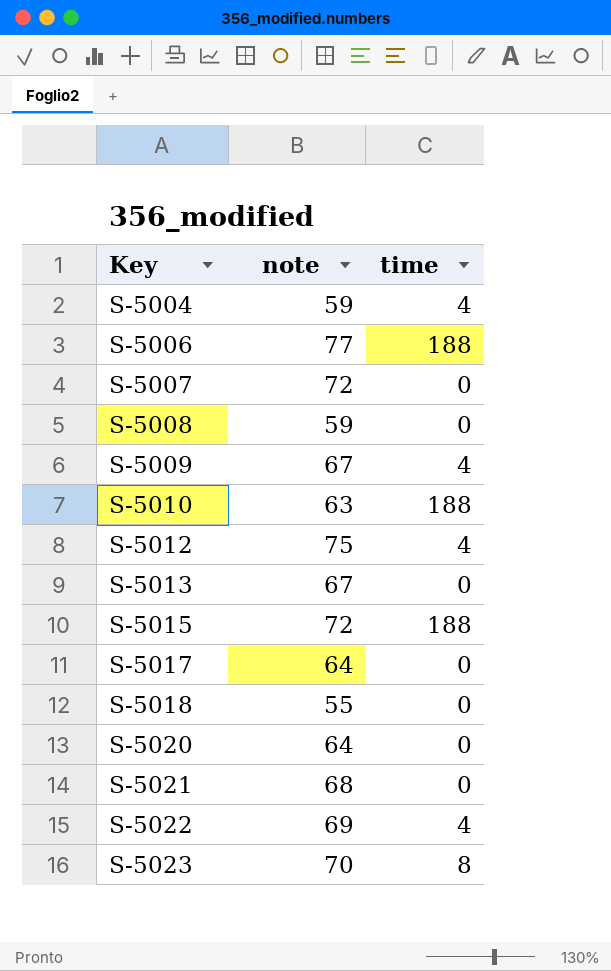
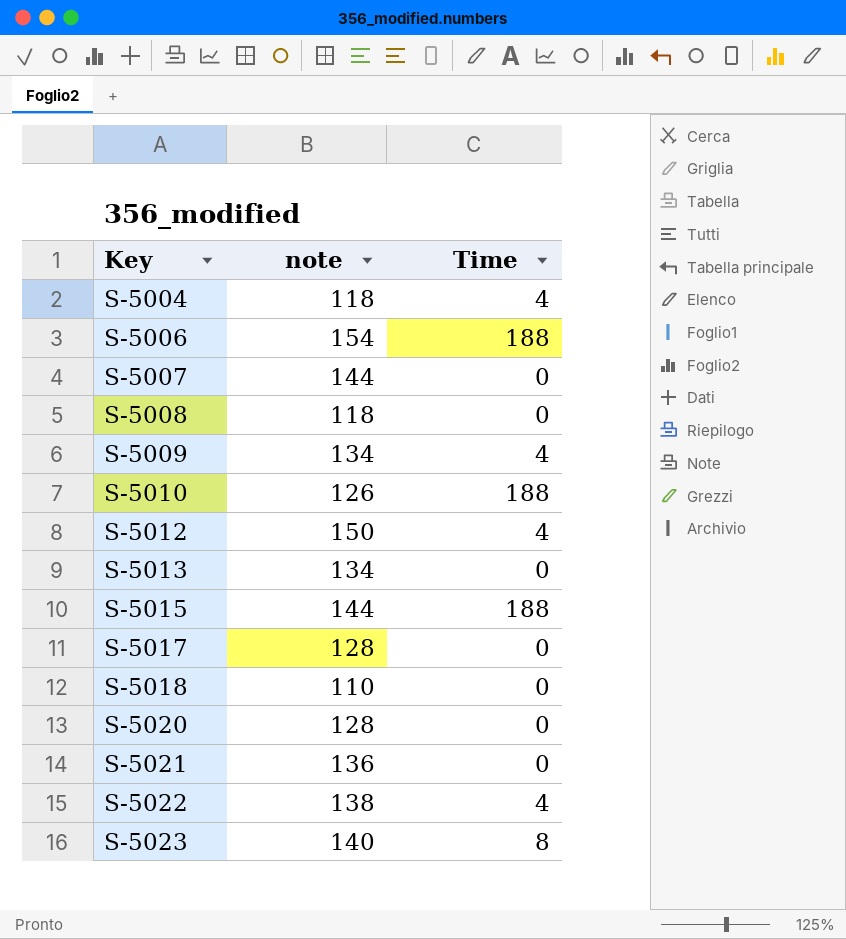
column name: time -> Time
S-5004 | note: 59 -> 118
S-5006 | note: 77 -> 154
S-5007 | note: 72 -> 144
S-5008 | note: 59 -> 118
S-5009 | note: 67 -> 134
S-5010 | note: 63 -> 126
S-5012 | note: 75 -> 150
S-5013 | note: 67 -> 134
S-5015 | note: 72 -> 144
S-5017 | note: 64 -> 128
S-5018 | note: 55 -> 110
S-5020 | note: 64 -> 128
S-5021 | note: 68 -> 136
S-5022 | note: 69 -> 138
S-5023 | note: 70 -> 140

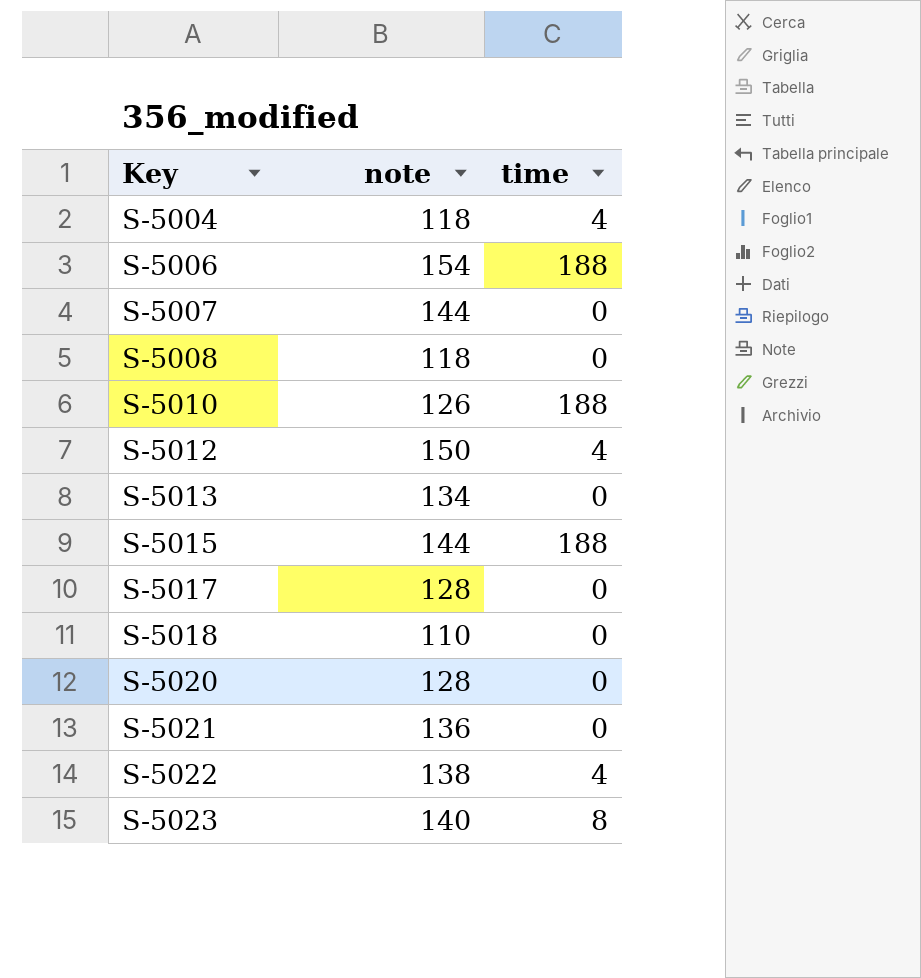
column name: Time -> time
row S-5009: 134 | 4 -> none

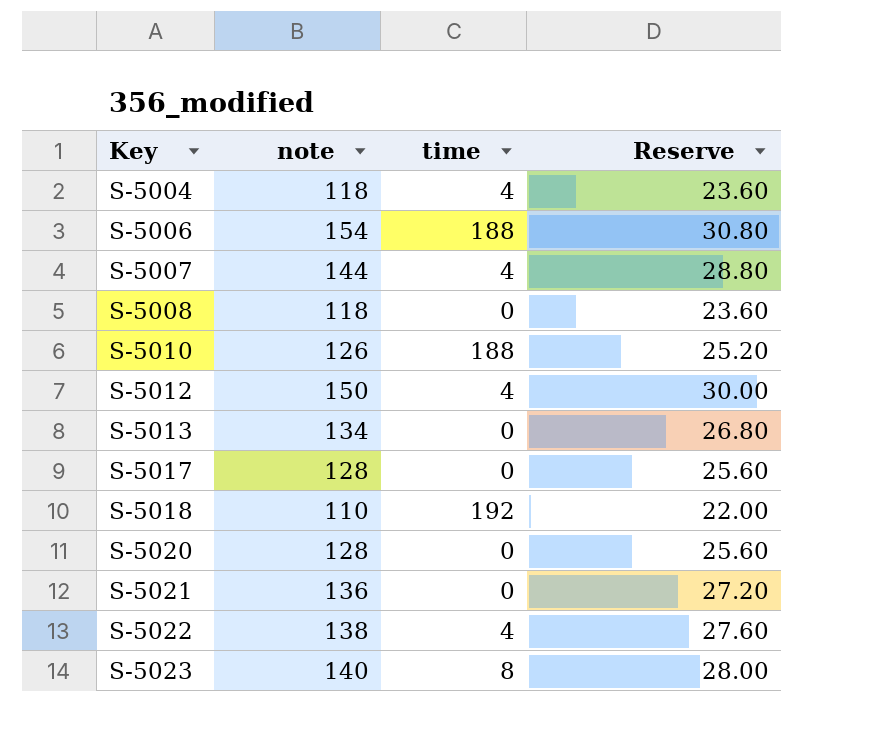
column Reserve | formula: none -> [note] * 0.2
row S-5015: 144 | 188 -> none
S-5007 | time: 0 -> 4
S-5018 | time: 0 -> 192

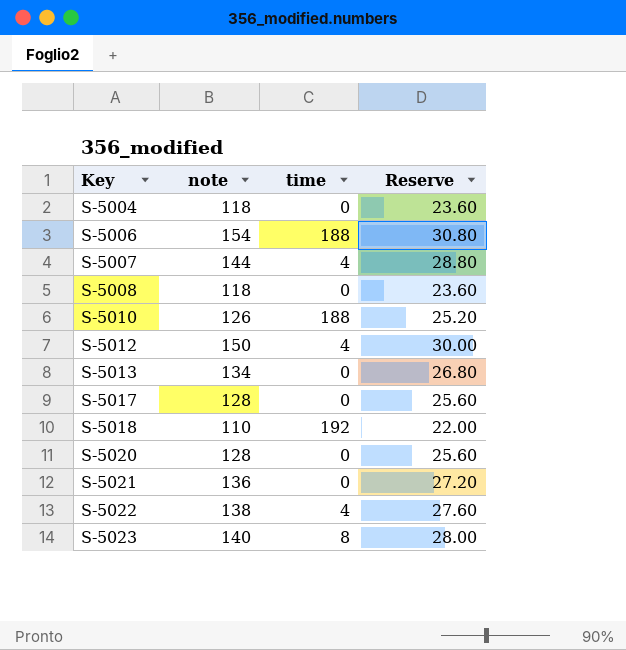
S-5004 | time: 4 -> 0

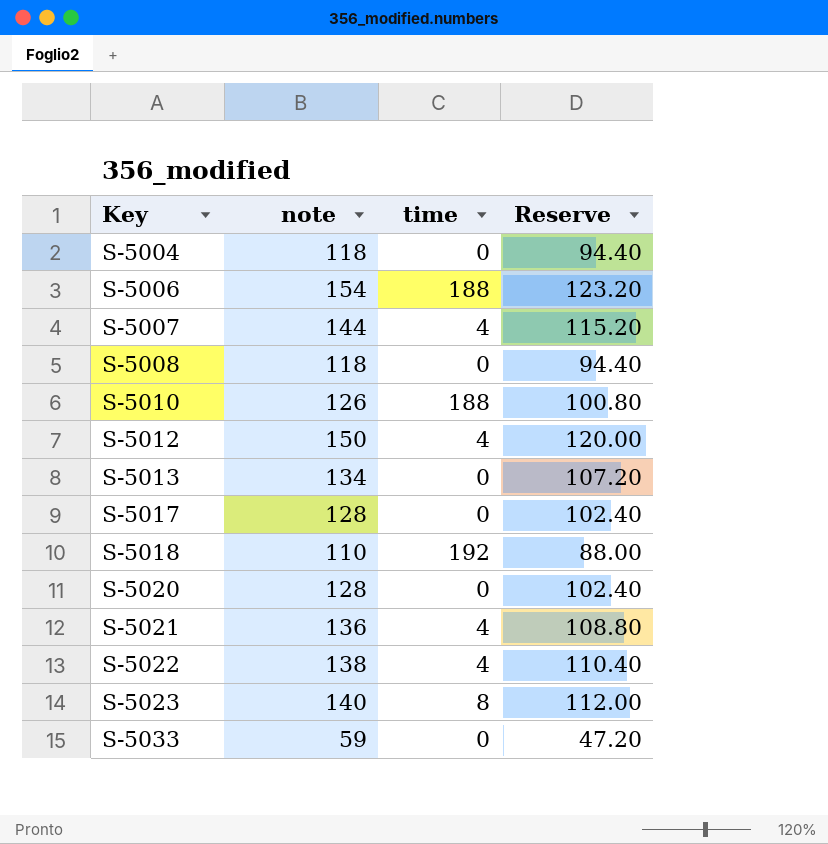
column Reserve | formula: [note] * 0.2 -> [note] * 0.8
S-5021 | time: 0 -> 4
row S-5033: none -> 59 | 0 | 47.20

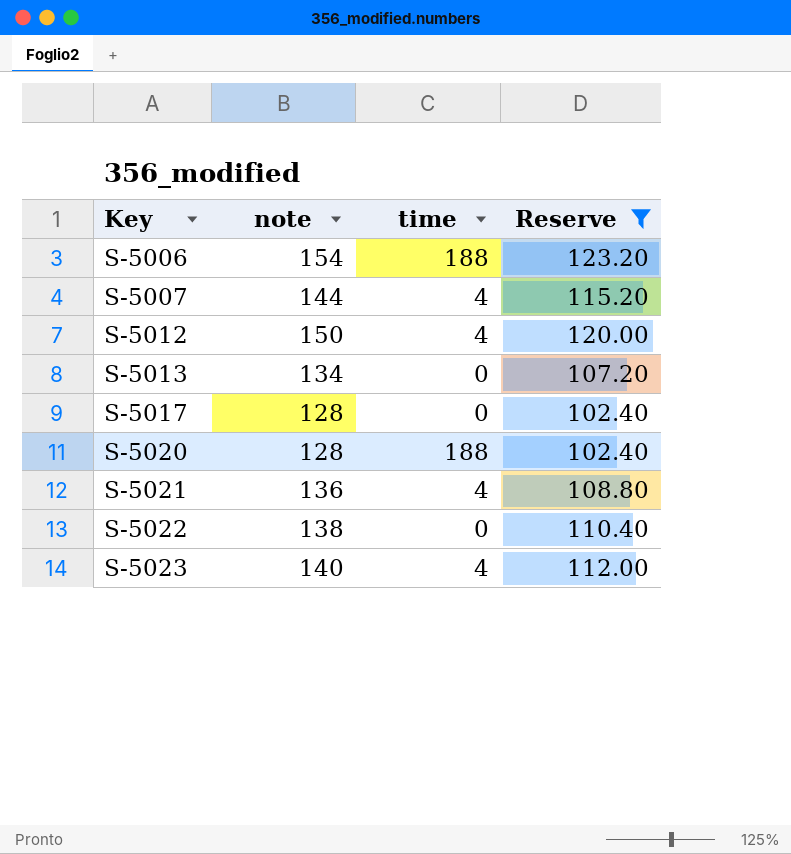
filter: none -> Reserve >= 102.40
S-5020 | time: 0 -> 188
S-5022 | time: 4 -> 0
S-5023 | time: 8 -> 4

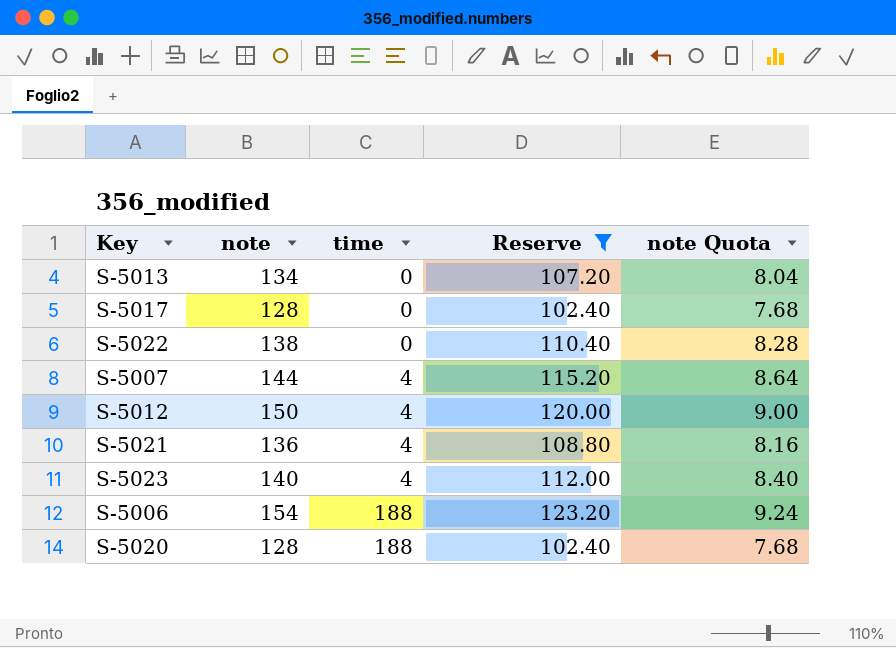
row order: Key ascending -> time ascending
column note Quota | formula: none -> [note] * 0.06

